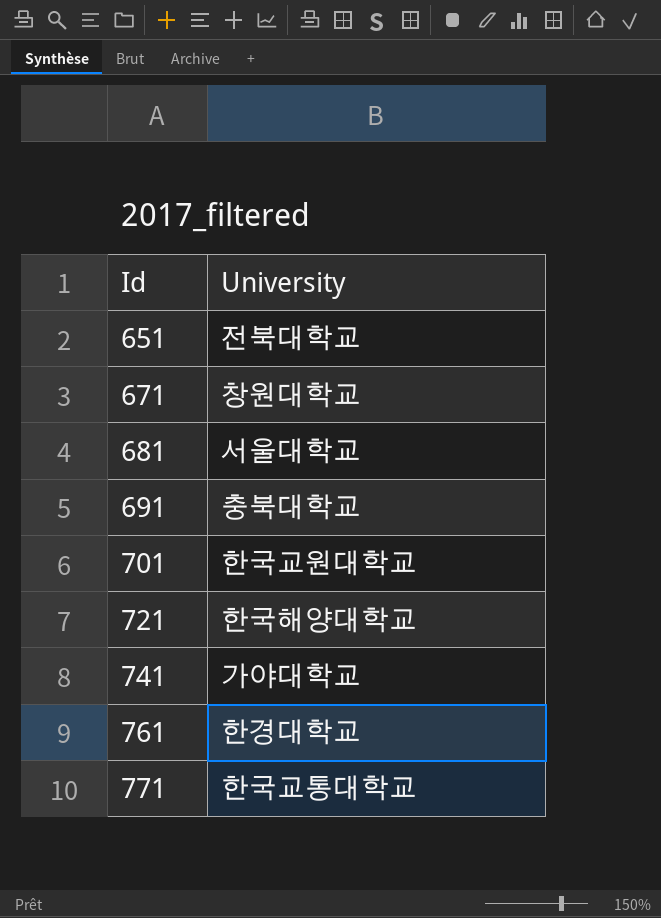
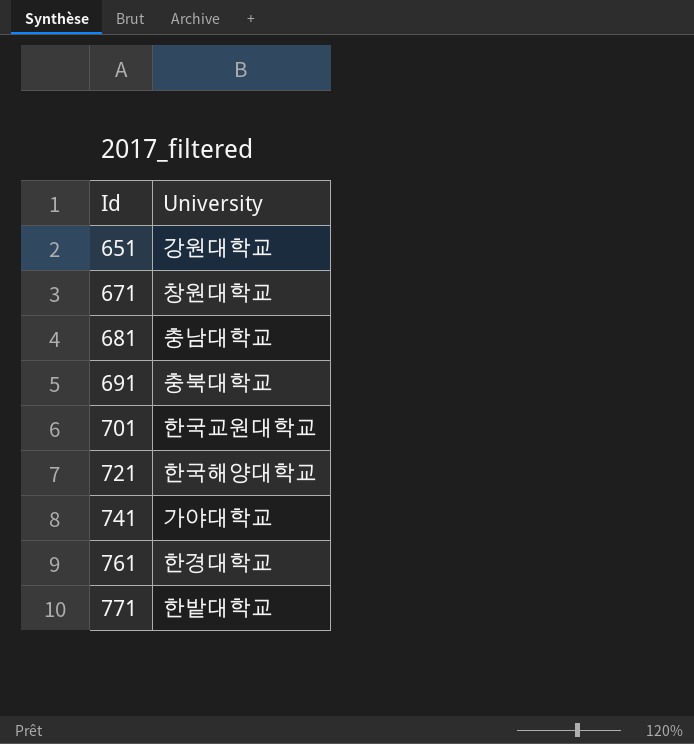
651 | University: 전북대학교 -> 강원대학교
681 | University: 서울대학교 -> 충남대학교
771 | University: 한국교통대학교 -> 한밭대학교

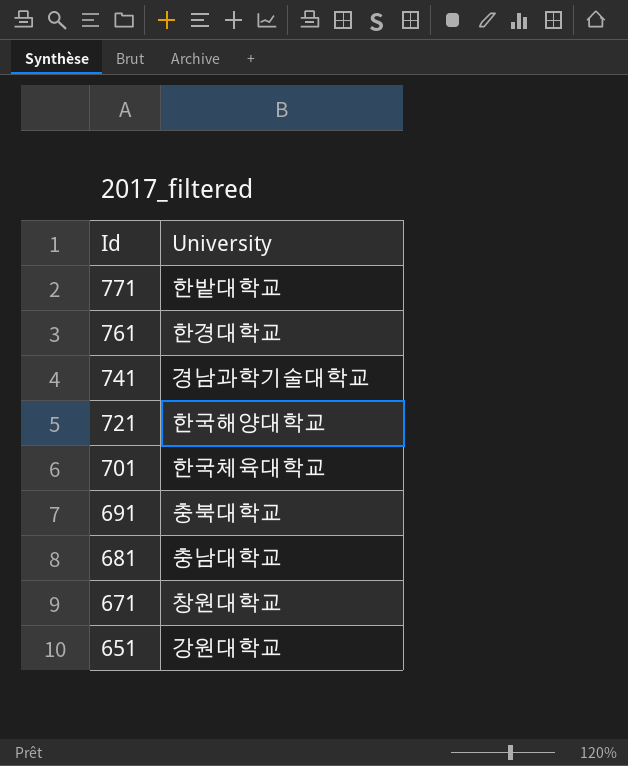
row order: Id ascending -> Id descending
741 | University: 가야대학교 -> 경남과학기술대학교
701 | University: 한국교원대학교 -> 한국체육대학교

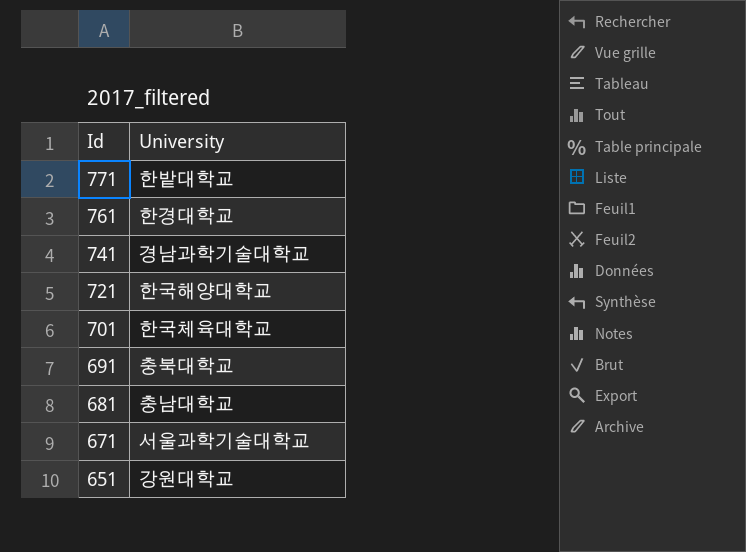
671 | University: 창원대학교 -> 서울과학기술대학교

